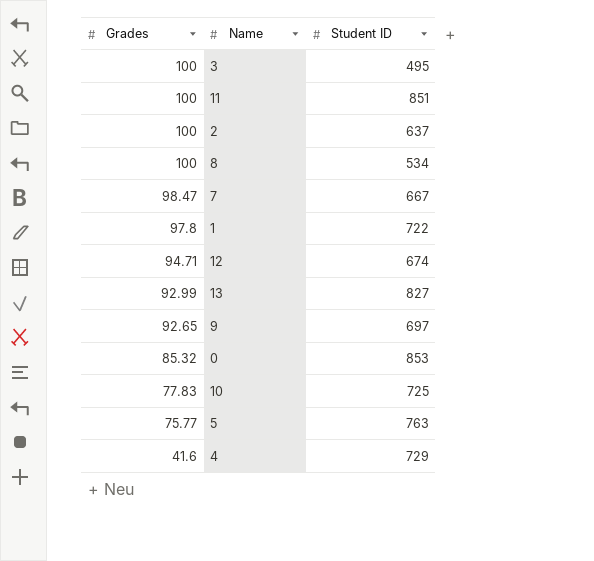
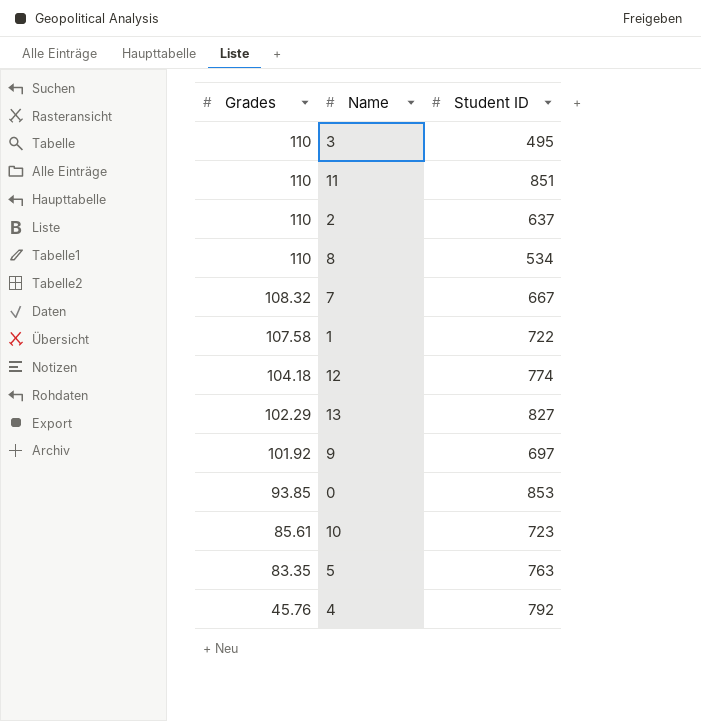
3 | Grades: 100 -> 110
11 | Grades: 100 -> 110
2 | Grades: 100 -> 110
8 | Grades: 100 -> 110
7 | Grades: 98.47 -> 108.32
1 | Grades: 97.8 -> 107.58
12 | Grades: 94.71 -> 104.18
12 | Student ID: 674 -> 774
13 | Grades: 92.99 -> 102.29
9 | Grades: 92.65 -> 101.92
0 | Grades: 85.32 -> 93.85
10 | Grades: 77.83 -> 85.61
10 | Student ID: 725 -> 723
5 | Grades: 75.77 -> 83.35
4 | Grades: 41.6 -> 45.76
4 | Student ID: 729 -> 792

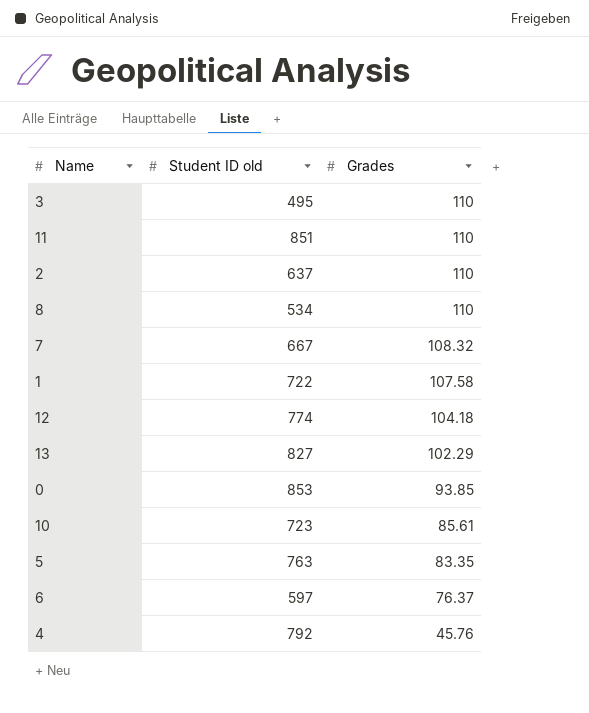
column name: Student ID -> Student ID old
column Grades | position: 1 -> 3
row 9: 101.92 | 697 -> none
row 6: none -> 597 | 76.37

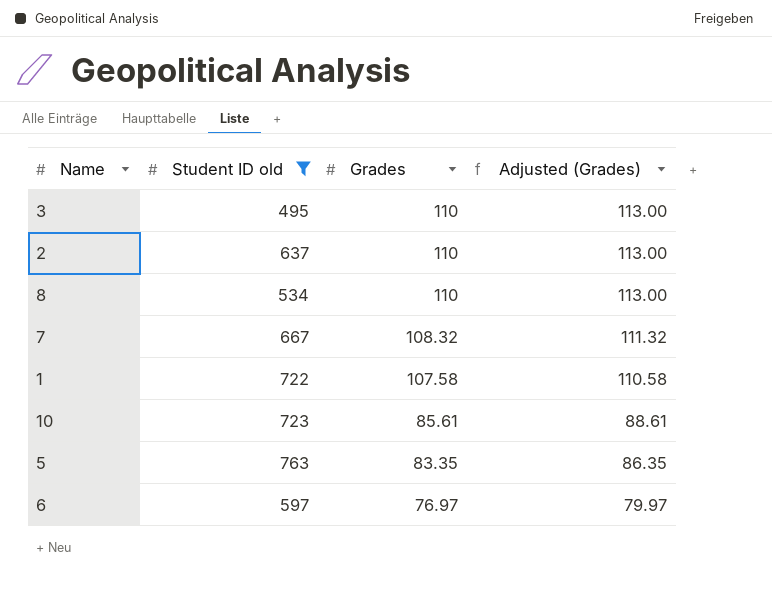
filter: none -> Student ID old <= 763
column Adjusted (Grades) | formula: none -> [Grades] + 3
6 | Grades: 76.37 -> 76.97

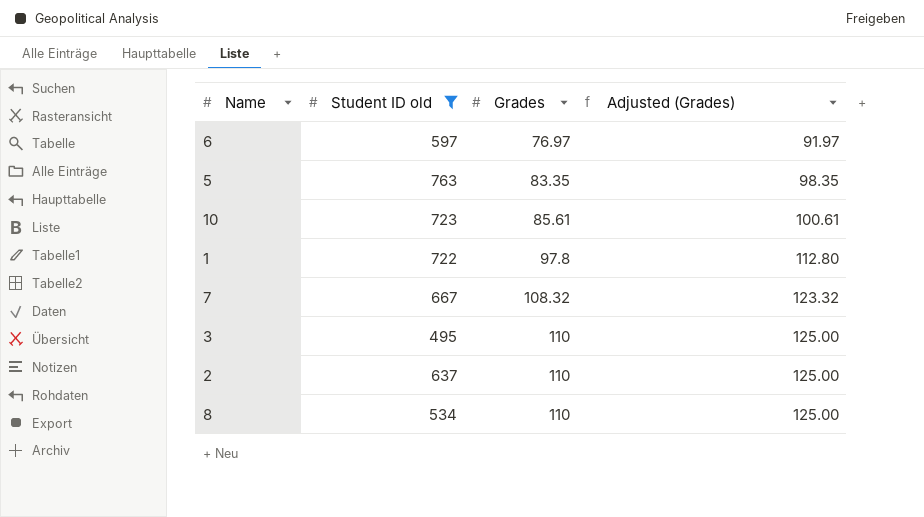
row order: Grades descending -> Grades ascending
column Adjusted (Grades) | formula: [Grades] + 3 -> [Grades] + 15
1 | Grades: 107.58 -> 97.8

